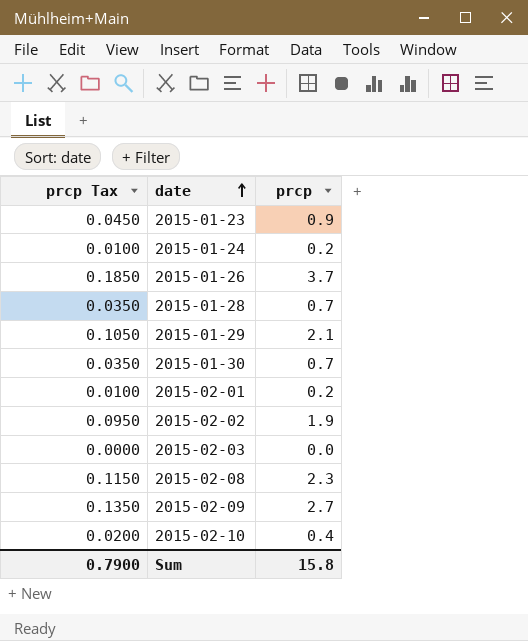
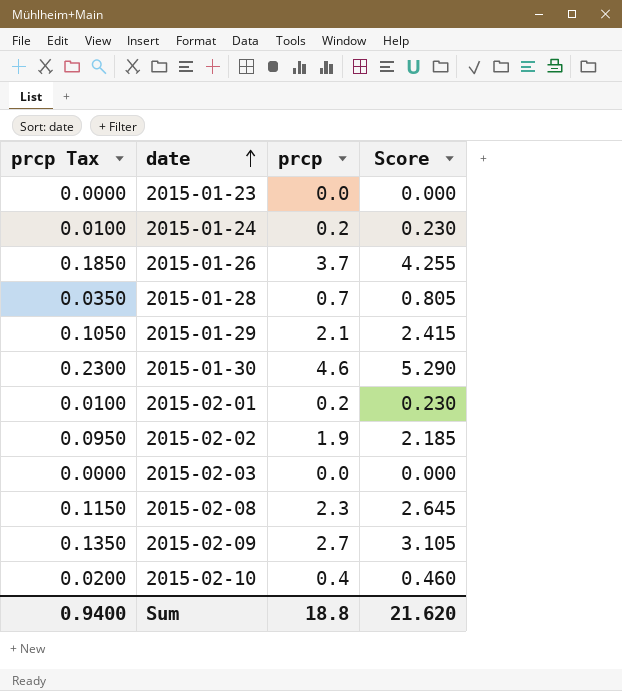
column Score | formula: none -> [prcp] * 1.15
2015-01-23 | prcp Tax: 0.0450 -> 0.0000
2015-01-23 | prcp: 0.9 -> 0.0
2015-01-30 | prcp Tax: 0.0350 -> 0.2300
2015-01-30 | prcp: 0.7 -> 4.6
Sum | prcp Tax: 0.7900 -> 0.9400
Sum | prcp: 15.8 -> 18.8

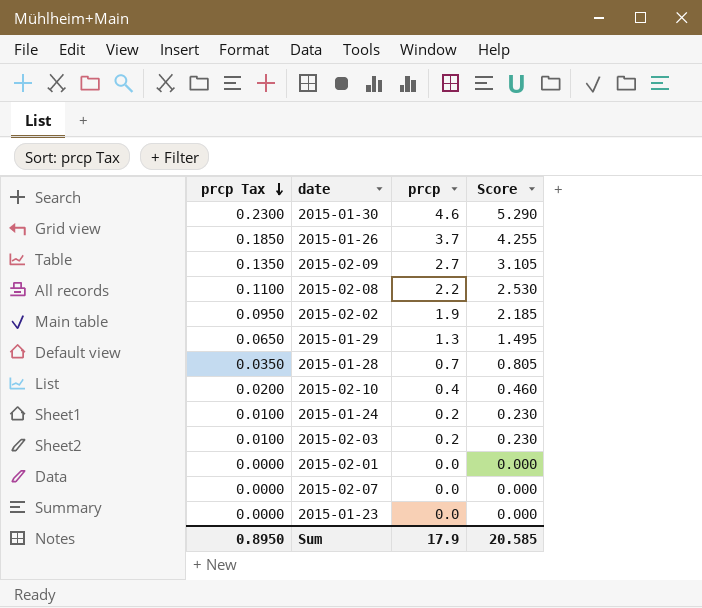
row order: date ascending -> prcp Tax descending
2015-02-08 | prcp Tax: 0.1150 -> 0.1100
2015-02-08 | prcp: 2.3 -> 2.2
2015-02-08 | Score: 2.645 -> 2.530
2015-01-29 | prcp Tax: 0.1050 -> 0.0650
2015-01-29 | prcp: 2.1 -> 1.3
2015-01-29 | Score: 2.415 -> 1.495
2015-02-03 | prcp Tax: 0.0000 -> 0.0100
2015-02-03 | prcp: 0.0 -> 0.2
2015-02-03 | Score: 0.000 -> 0.230
2015-02-01 | prcp Tax: 0.0100 -> 0.0000
2015-02-01 | prcp: 0.2 -> 0.0
2015-02-01 | Score: 0.230 -> 0.000
row 2015-02-07: none -> 0.0000 | 0.0 | 0.000
Sum | prcp Tax: 0.9400 -> 0.8950
Sum | prcp: 18.8 -> 17.9
Sum | Score: 21.620 -> 20.585

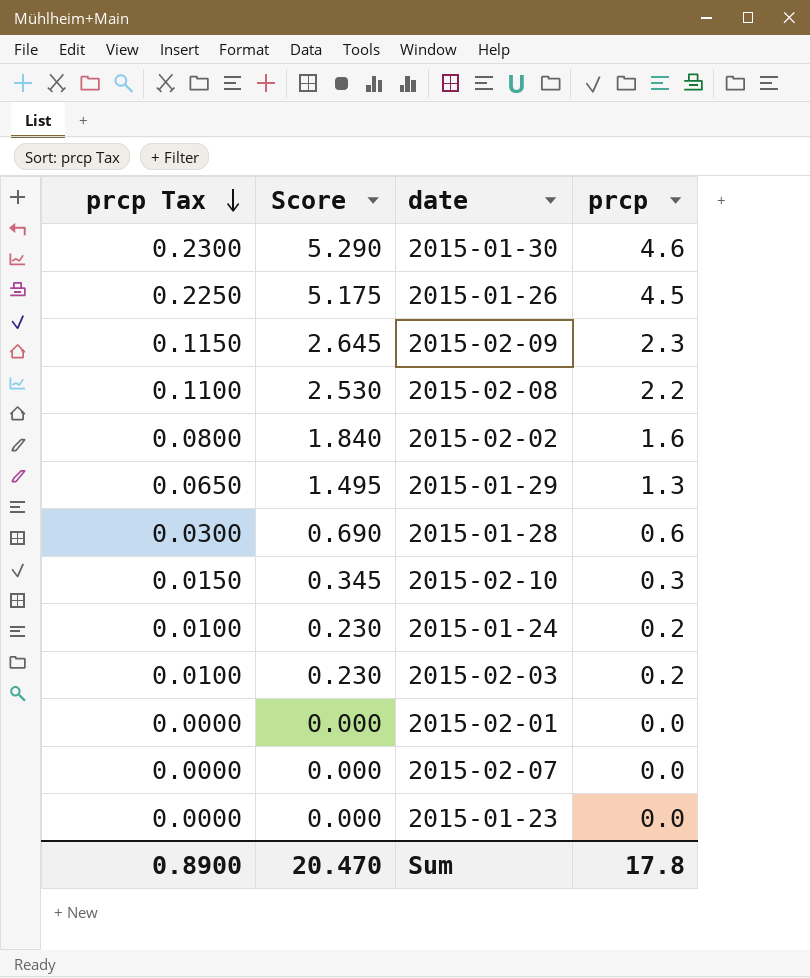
column Score | position: 4 -> 2
2015-01-26 | prcp Tax: 0.1850 -> 0.2250
2015-01-26 | Score: 4.255 -> 5.175
2015-01-26 | prcp: 3.7 -> 4.5
2015-02-09 | prcp Tax: 0.1350 -> 0.1150
2015-02-09 | Score: 3.105 -> 2.645
2015-02-09 | prcp: 2.7 -> 2.3
2015-02-02 | prcp Tax: 0.0950 -> 0.0800
2015-02-02 | Score: 2.185 -> 1.840
2015-02-02 | prcp: 1.9 -> 1.6
2015-01-28 | prcp Tax: 0.0350 -> 0.0300
2015-01-28 | Score: 0.805 -> 0.690
2015-01-28 | prcp: 0.7 -> 0.6
2015-02-10 | prcp Tax: 0.0200 -> 0.0150
2015-02-10 | Score: 0.460 -> 0.345
2015-02-10 | prcp: 0.4 -> 0.3
Sum | prcp Tax: 0.8950 -> 0.8900
Sum | Score: 20.585 -> 20.470
Sum | prcp: 17.9 -> 17.8

